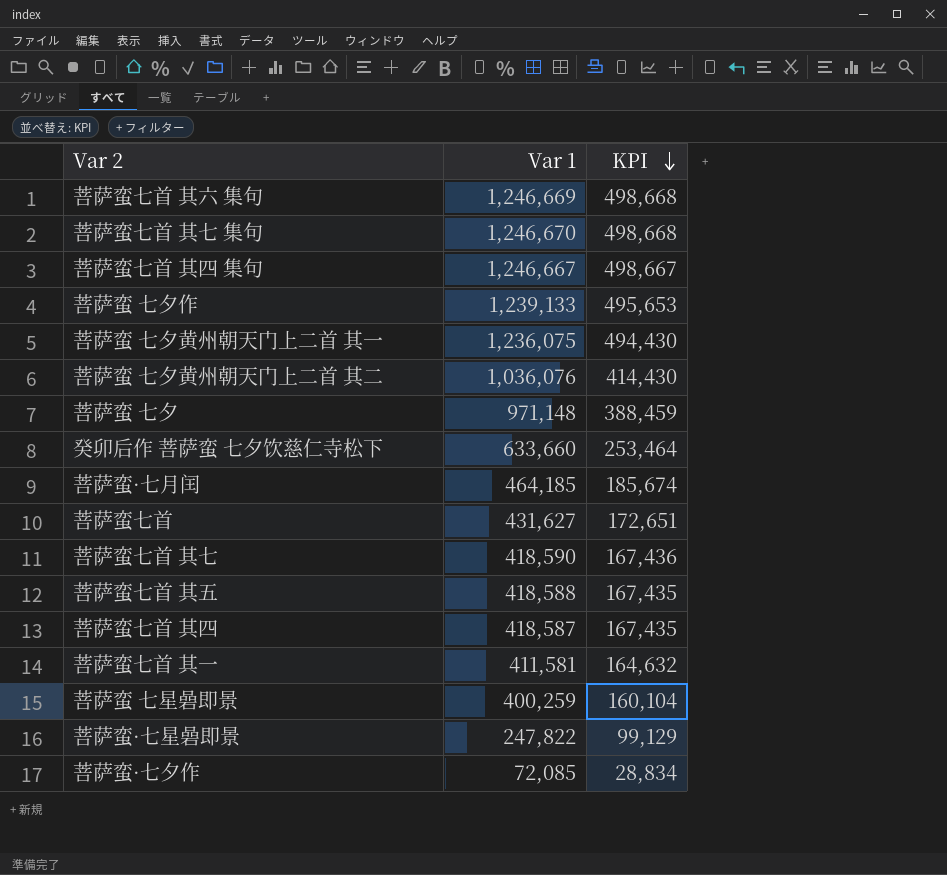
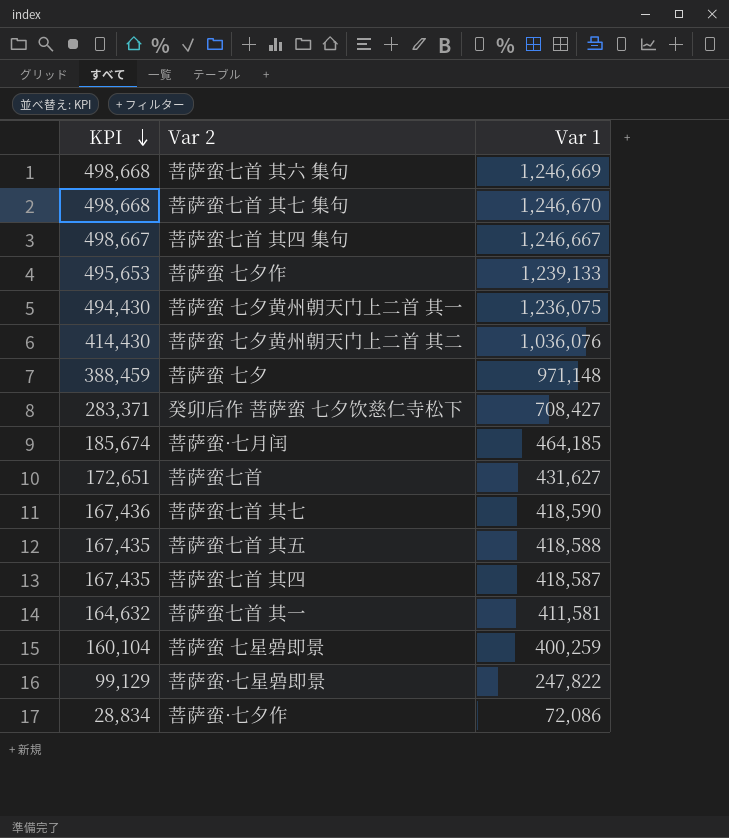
column KPI | position: 3 -> 1
癸卯后作 菩萨蛮 七夕饮慈仁寺松下 | KPI: 253,464 -> 283,371
癸卯后作 菩萨蛮 七夕饮慈仁寺松下 | Var 1: 633,660 -> 708,427
菩萨蛮·七夕作 | Var 1: 72,085 -> 72,086

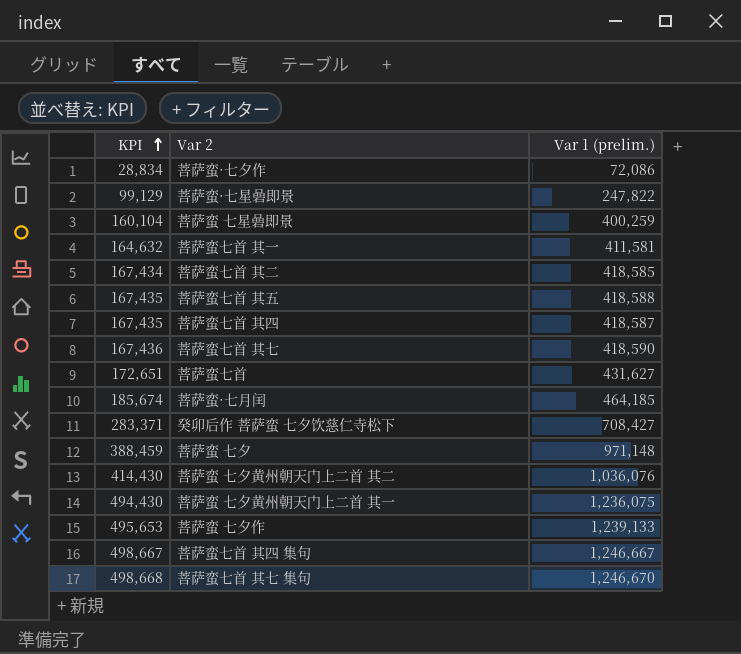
row order: KPI descending -> KPI ascending
column name: Var 1 -> Var 1 (prelim.)
row 菩萨蛮七首 其六 集句: 498,668 | 1,246,669 -> none
row 菩萨蛮七首 其二: none -> 167,434 | 418,585

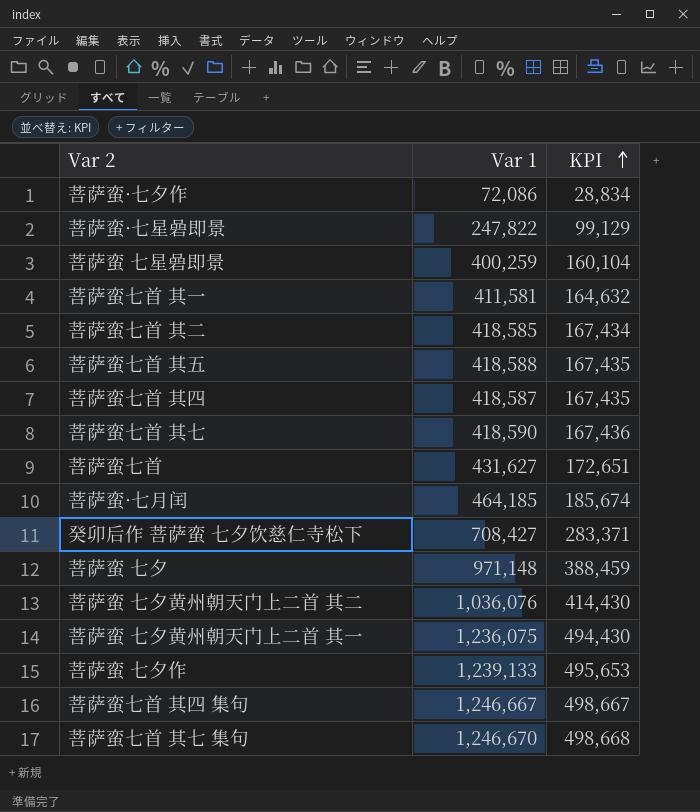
column name: Var 1 (prelim.) -> Var 1
column KPI | position: 1 -> 3

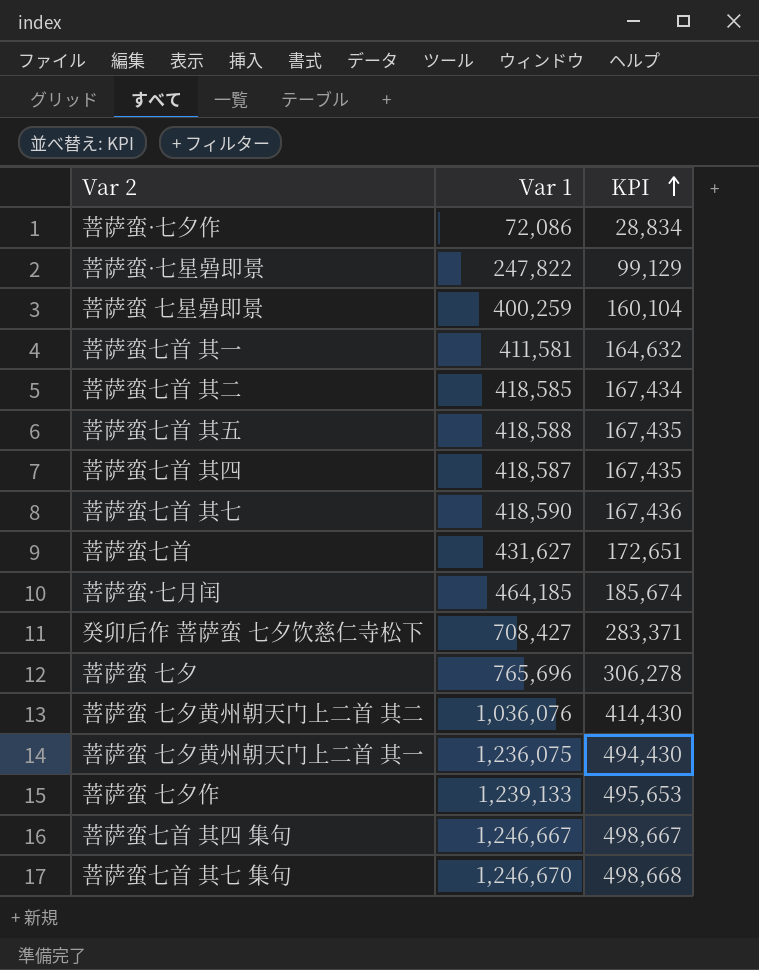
菩萨蛮 七夕 | Var 1: 971,148 -> 765,696
菩萨蛮 七夕 | KPI: 388,459 -> 306,278

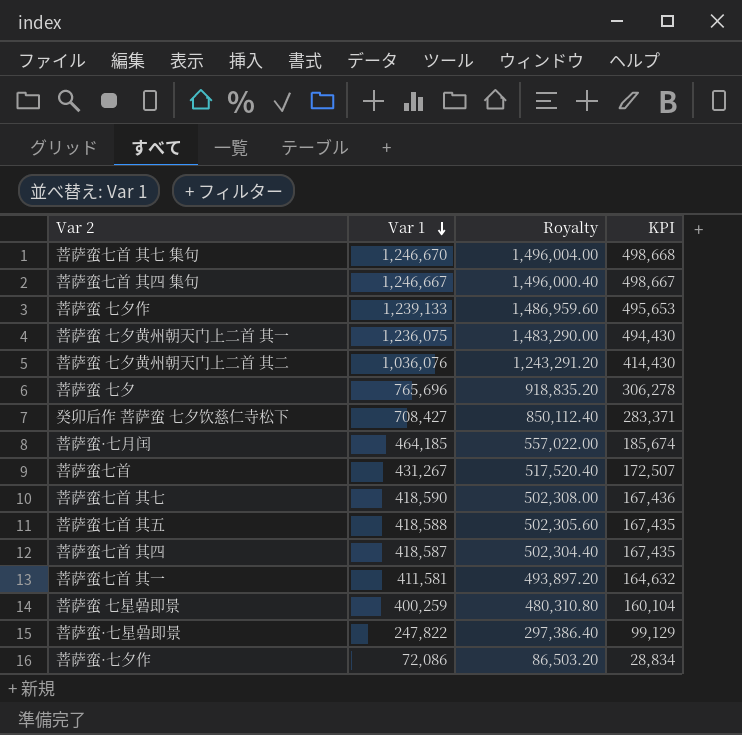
row order: KPI ascending -> Var 1 descending
column Royalty | formula: none -> [Var 1] * 1.2
row 菩萨蛮七首 其二: 418,585 | 167,434 -> none
菩萨蛮七首 | Var 1: 431,627 -> 431,267
菩萨蛮七首 | KPI: 172,651 -> 172,507

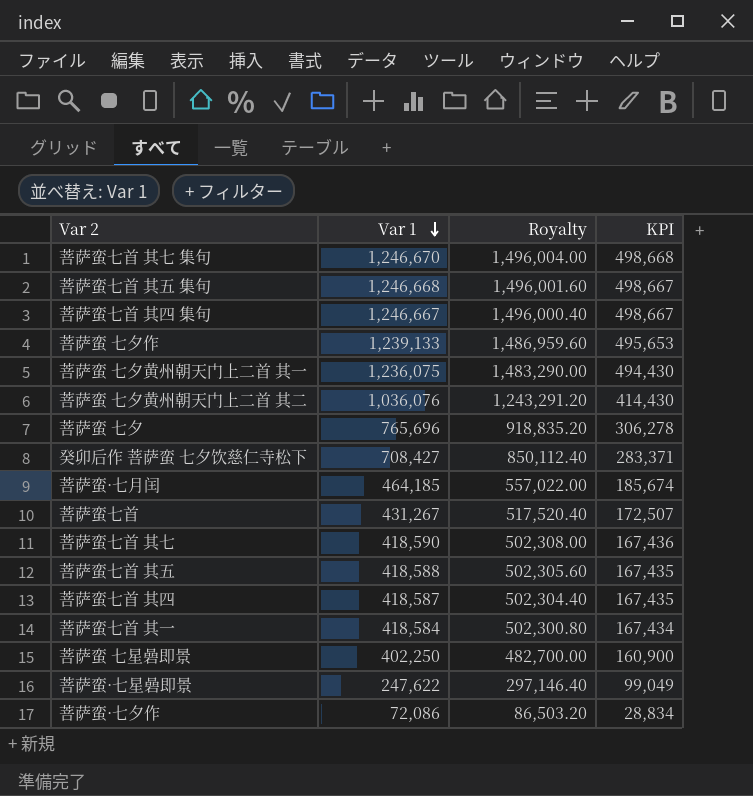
row 菩萨蛮七首 其五 集句: none -> 1,246,668 | 1,496,001.60 | 498,667
菩萨蛮七首 其一 | Var 1: 411,581 -> 418,584
菩萨蛮七首 其一 | Royalty: 493,897.20 -> 502,300.80
菩萨蛮七首 其一 | KPI: 164,632 -> 167,434
菩萨蛮 七星碞即景 | Var 1: 400,259 -> 402,250
菩萨蛮 七星碞即景 | Royalty: 480,310.80 -> 482,700.00
菩萨蛮 七星碞即景 | KPI: 160,104 -> 160,900
菩萨蛮·七星碞即景 | Var 1: 247,822 -> 247,622
菩萨蛮·七星碞即景 | Royalty: 297,386.40 -> 297,146.40
菩萨蛮·七星碞即景 | KPI: 99,129 -> 99,049

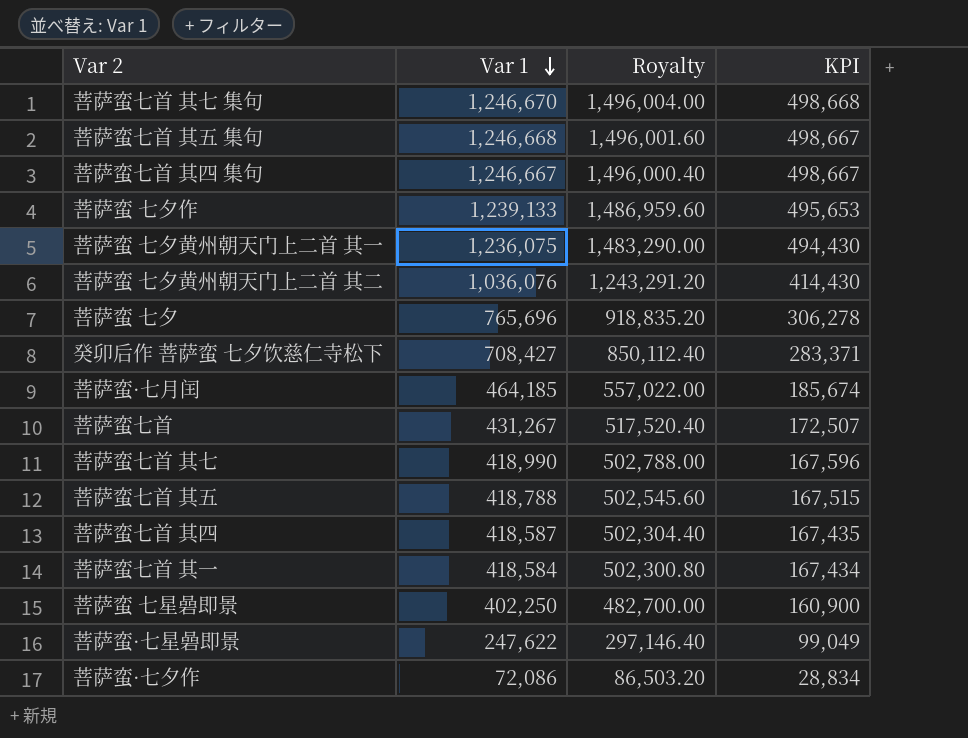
菩萨蛮七首 其七 | Var 1: 418,590 -> 418,990
菩萨蛮七首 其七 | Royalty: 502,308.00 -> 502,788.00
菩萨蛮七首 其七 | KPI: 167,436 -> 167,596
菩萨蛮七首 其五 | Var 1: 418,588 -> 418,788
菩萨蛮七首 其五 | Royalty: 502,305.60 -> 502,545.60
菩萨蛮七首 其五 | KPI: 167,435 -> 167,515

